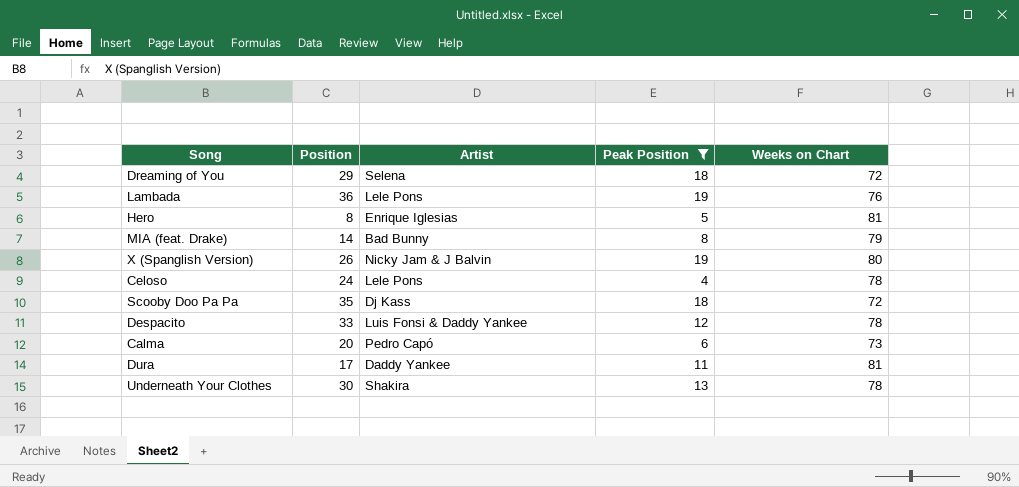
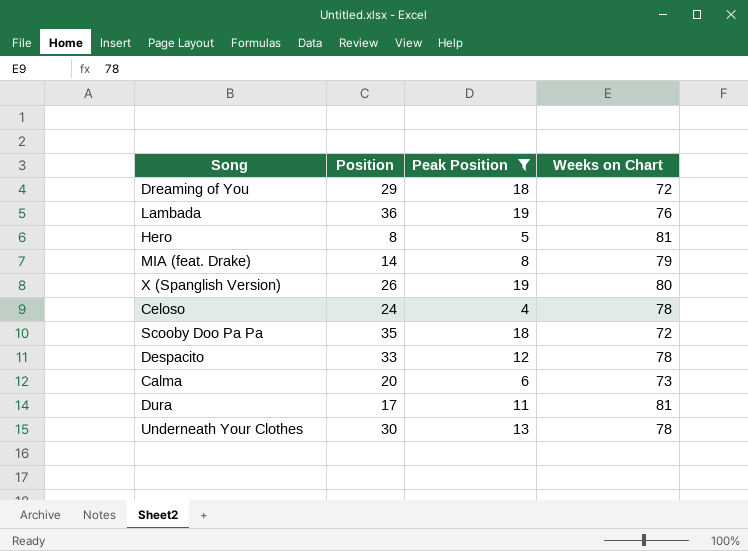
column Artist | position: 3 -> none

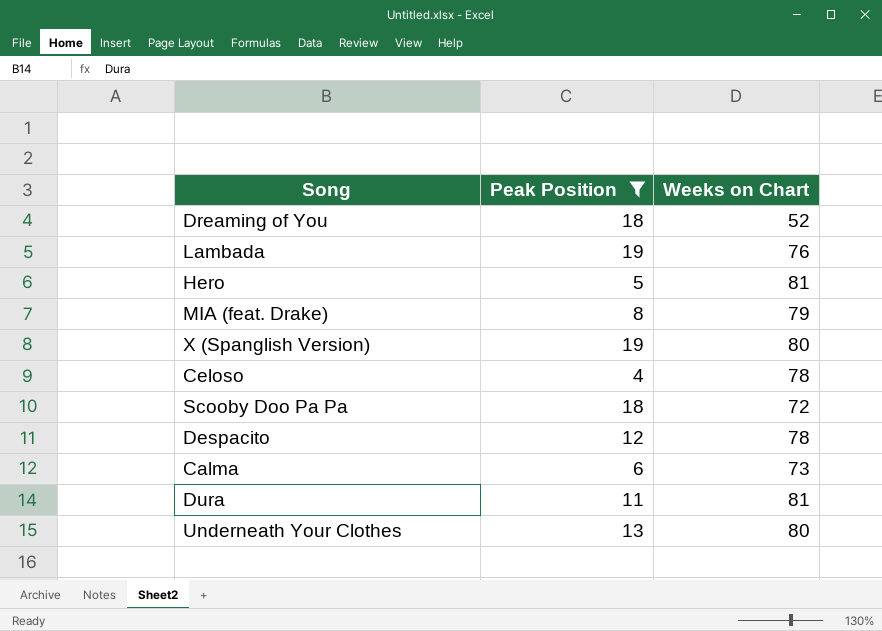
column Position | position: 2 -> none
Dreaming of You | Weeks on Chart: 72 -> 52
Underneath Your Clothes | Weeks on Chart: 78 -> 80

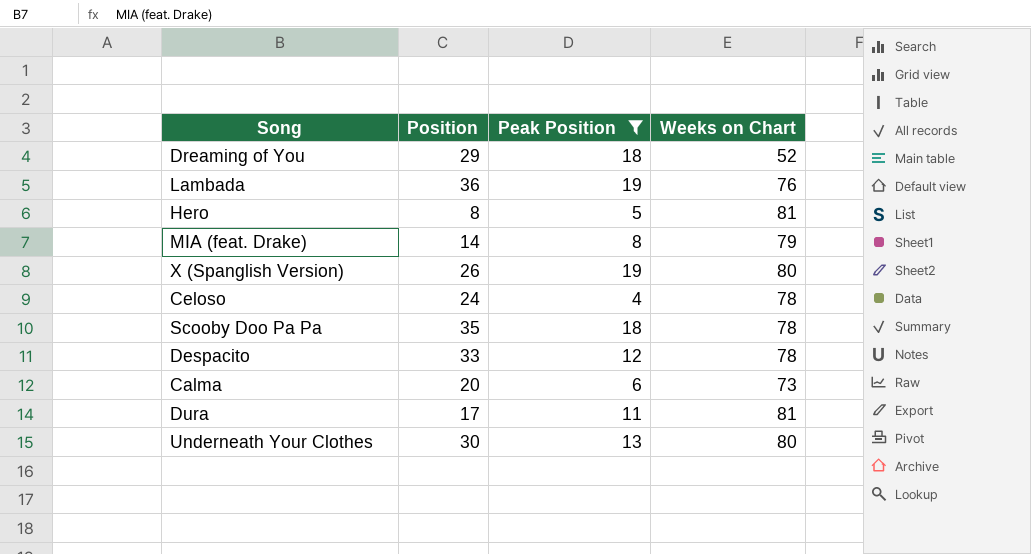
column Position | position: none -> 2
Scooby Doo Pa Pa | Weeks on Chart: 72 -> 78

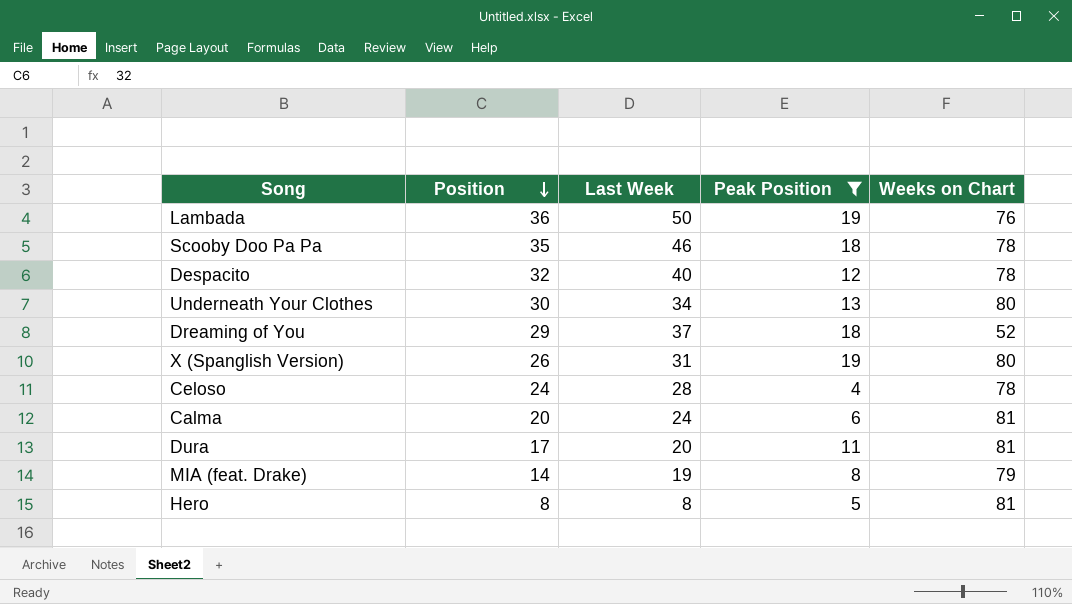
row order: none -> Position descending
column Last Week | position: none -> 3
Despacito | Position: 33 -> 32
Calma | Weeks on Chart: 73 -> 81

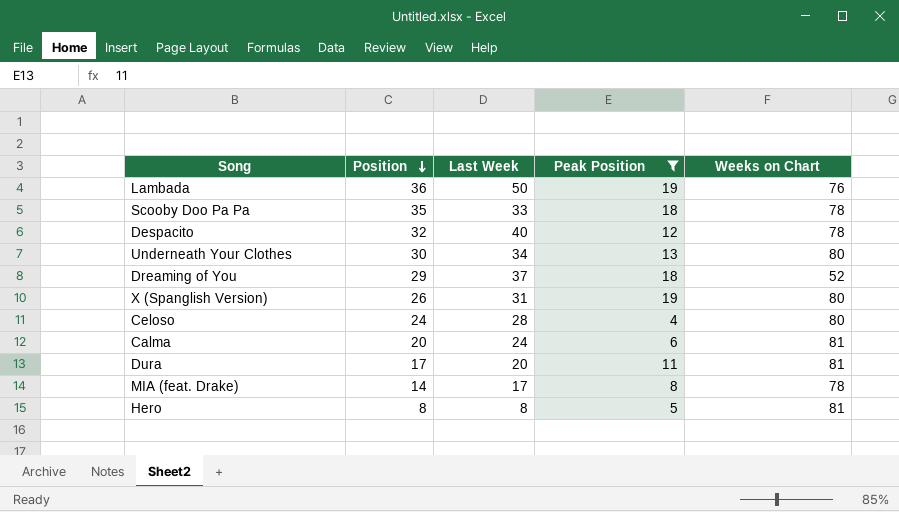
Scooby Doo Pa Pa | Last Week: 46 -> 33
Celoso | Weeks on Chart: 78 -> 80
MIA (feat. Drake) | Last Week: 19 -> 17
MIA (feat. Drake) | Weeks on Chart: 79 -> 78

